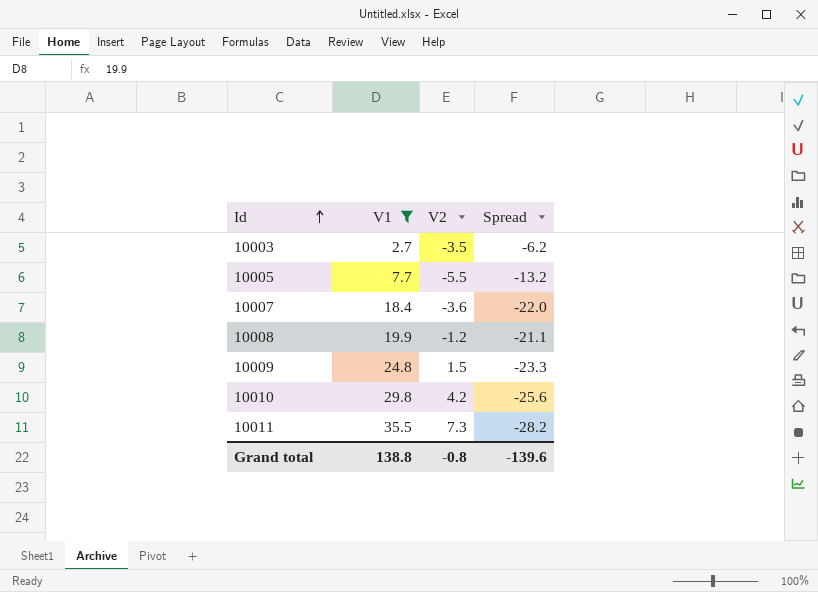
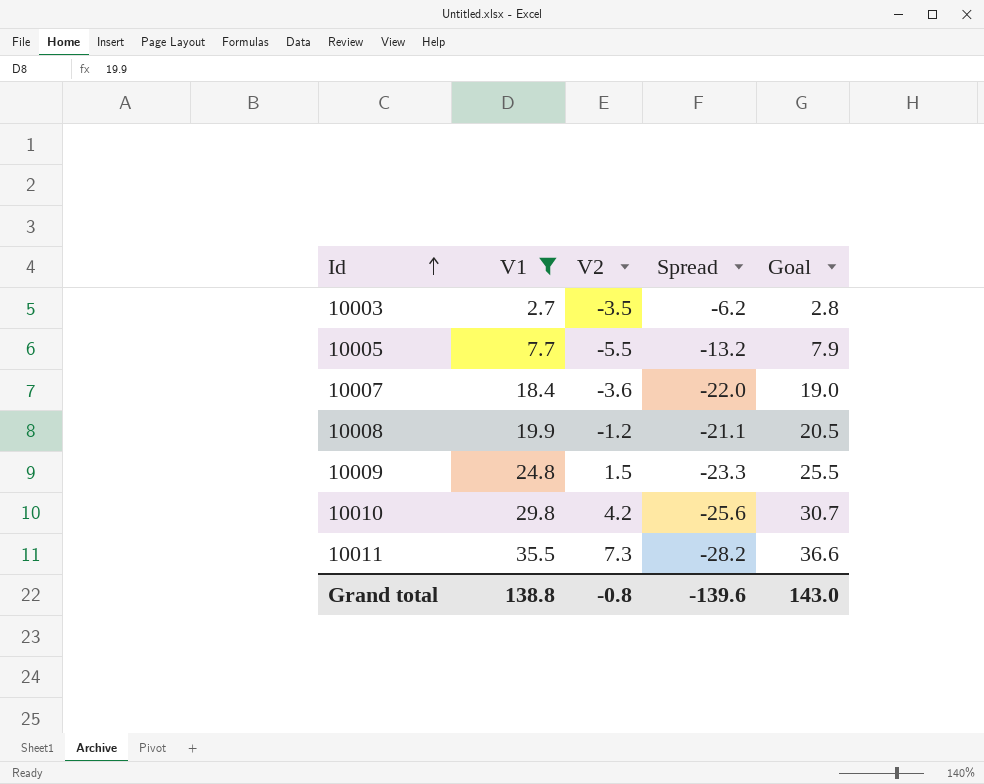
column Goal | formula: none -> [V1] * 1.03

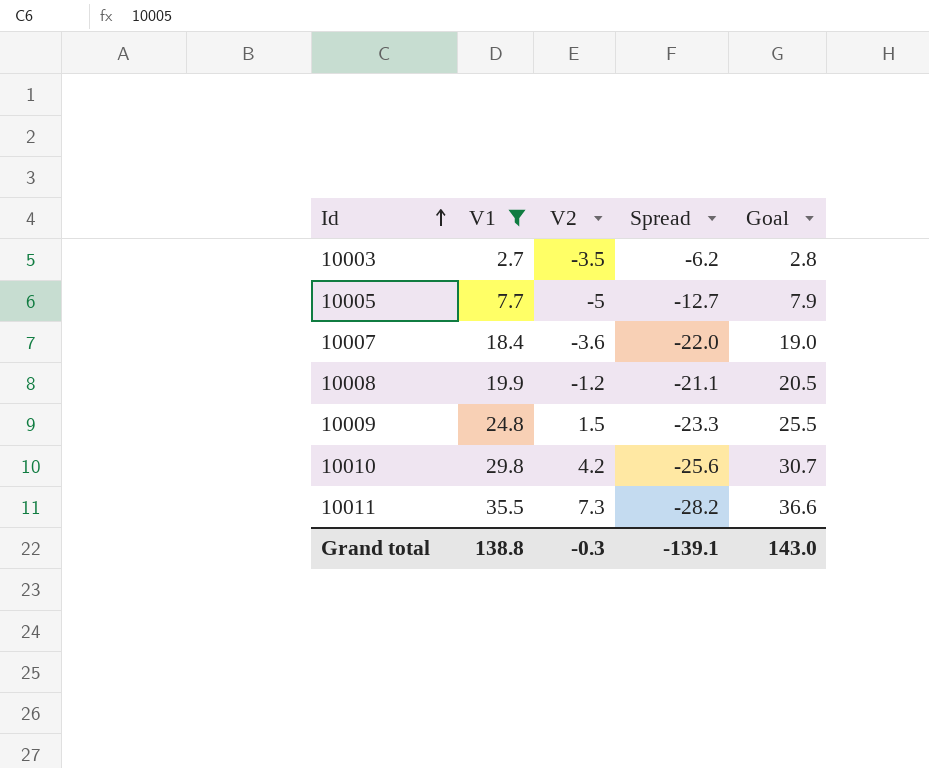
10005 | V2: -5.5 -> -5
10005 | Spread: -13.2 -> -12.7
Grand total | V2: -0.8 -> -0.3
Grand total | Spread: -139.6 -> -139.1

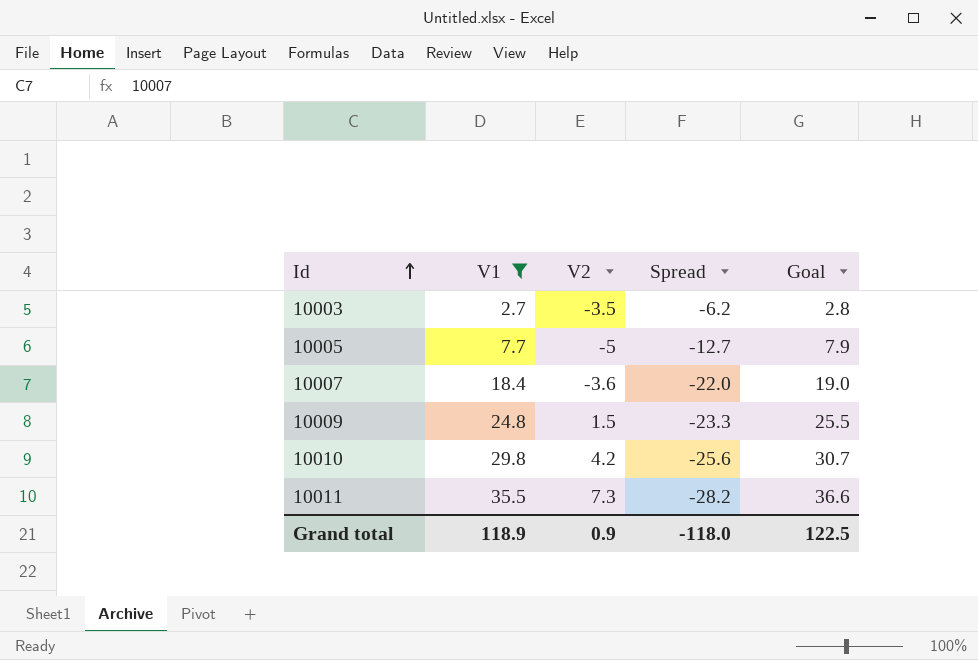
row 10008: 19.9 | -1.2 | -21.1 | 20.5 -> none
Grand total | V1: 138.8 -> 118.9
Grand total | V2: -0.3 -> 0.9
Grand total | Spread: -139.1 -> -118.0
Grand total | Goal: 143.0 -> 122.5

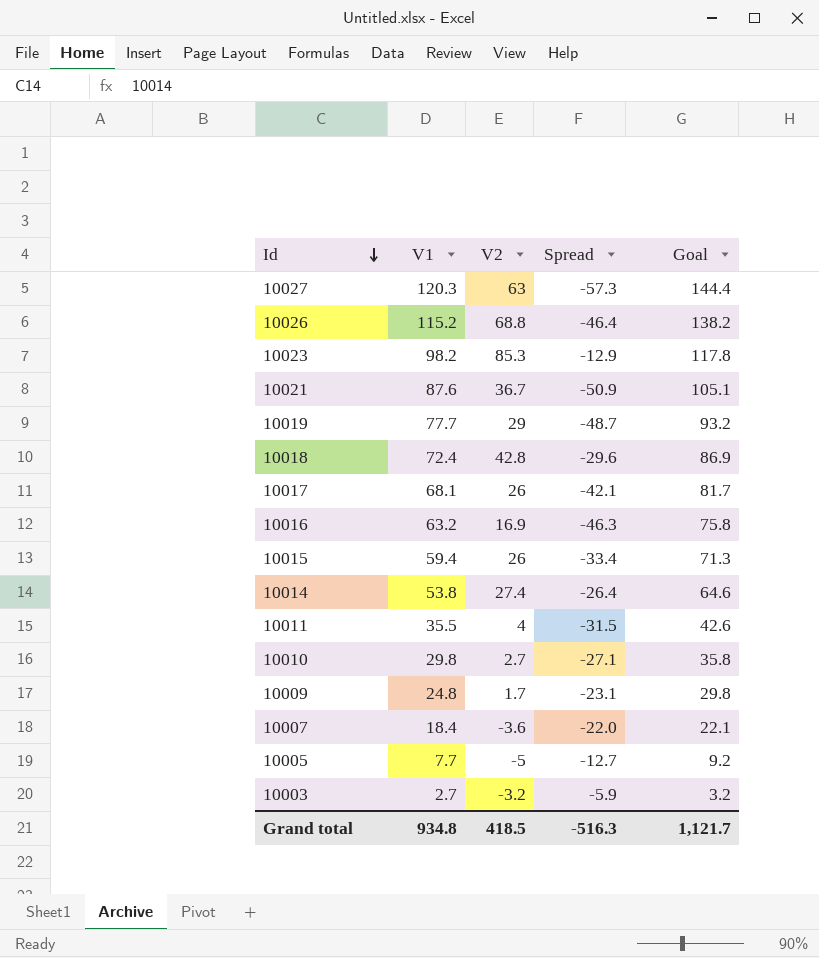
filter: V1 <= 35.5 -> none
row order: Id ascending -> Id descending
column Goal | formula: [V1] * 1.03 -> [V1] * 1.2
10011 | V2: 7.3 -> 4
10011 | Spread: -28.2 -> -31.5
10010 | V2: 4.2 -> 2.7
10010 | Spread: -25.6 -> -27.1
10009 | V2: 1.5 -> 1.7
10009 | Spread: -23.3 -> -23.1
10003 | V2: -3.5 -> -3.2
10003 | Spread: -6.2 -> -5.9
Grand total | V1: 118.9 -> 934.8
Grand total | V2: 0.9 -> 418.5
Grand total | Spread: -118.0 -> -516.3
Grand total | Goal: 122.5 -> 1,121.7

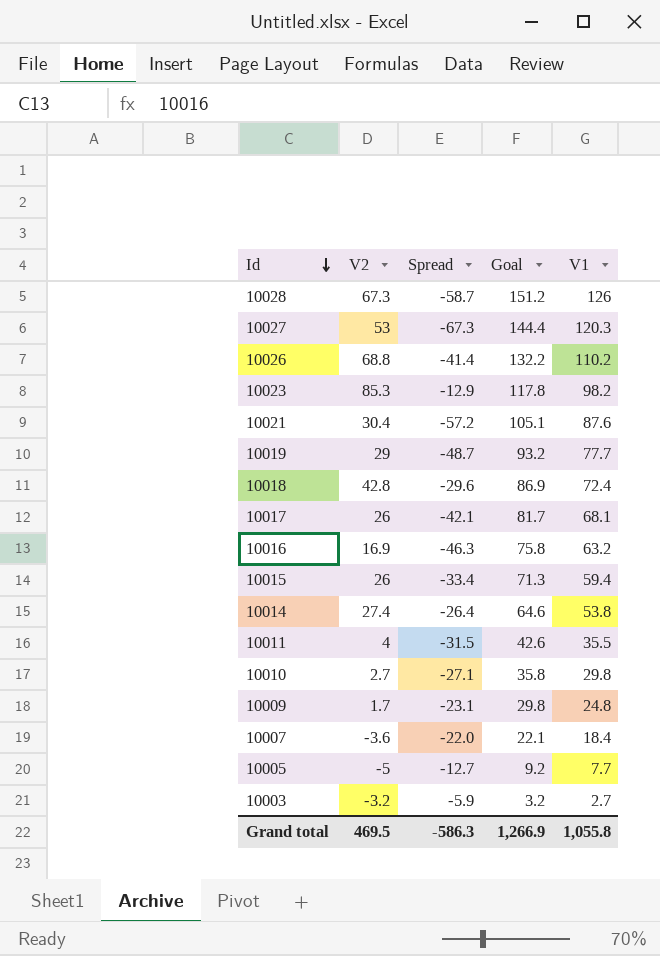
column V1 | position: 2 -> 5
row 10028: none -> 67.3 | -58.7 | 151.2 | 126
10027 | V2: 63 -> 53
10027 | Spread: -57.3 -> -67.3
10026 | Spread: -46.4 -> -41.4
10026 | Goal: 138.2 -> 132.2
10026 | V1: 115.2 -> 110.2
10021 | V2: 36.7 -> 30.4
10021 | Spread: -50.9 -> -57.2
Grand total | V2: 418.5 -> 469.5
Grand total | Spread: -516.3 -> -586.3
Grand total | Goal: 1,121.7 -> 1,266.9
Grand total | V1: 934.8 -> 1,055.8

